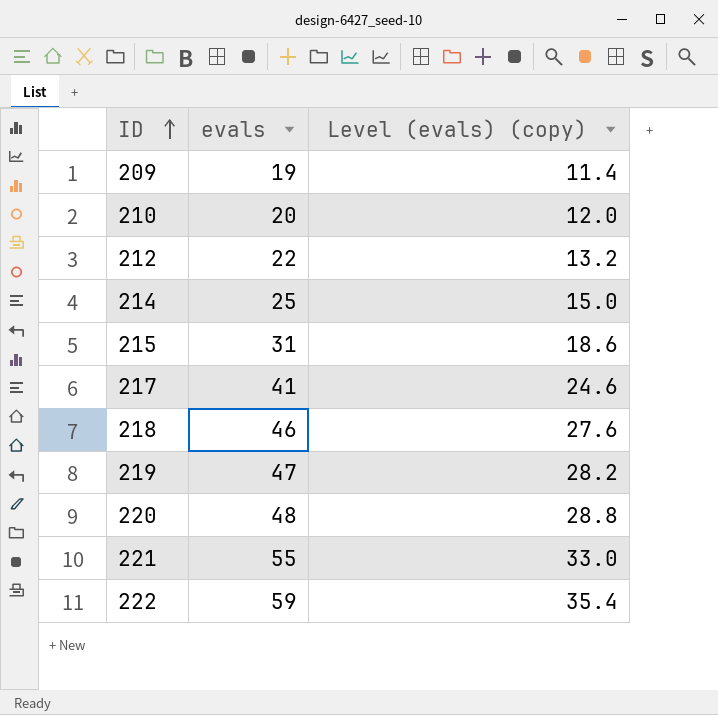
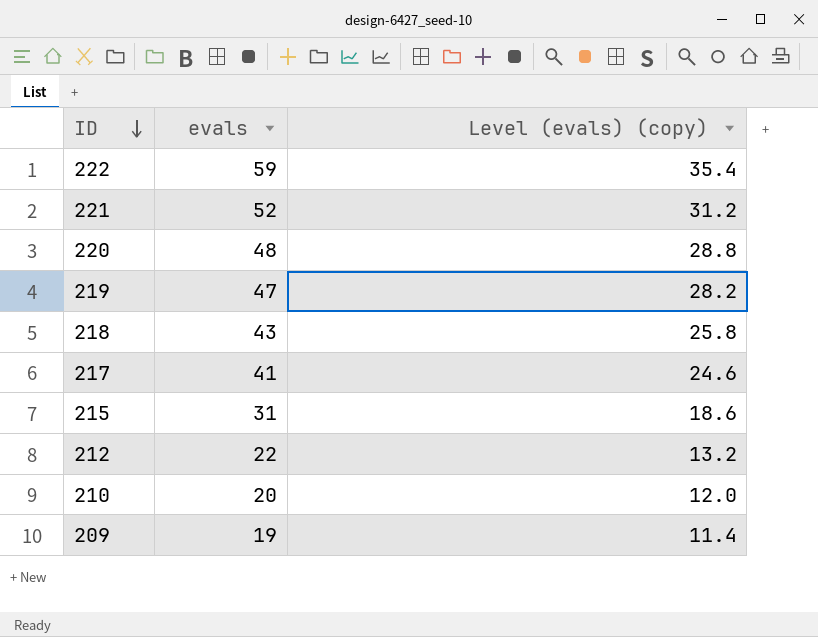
row order: ID ascending -> ID descending
row 214: 25 | 15.0 -> none
221 | evals: 55 -> 52
221 | Level (evals) (copy): 33.0 -> 31.2
218 | evals: 46 -> 43
218 | Level (evals) (copy): 27.6 -> 25.8

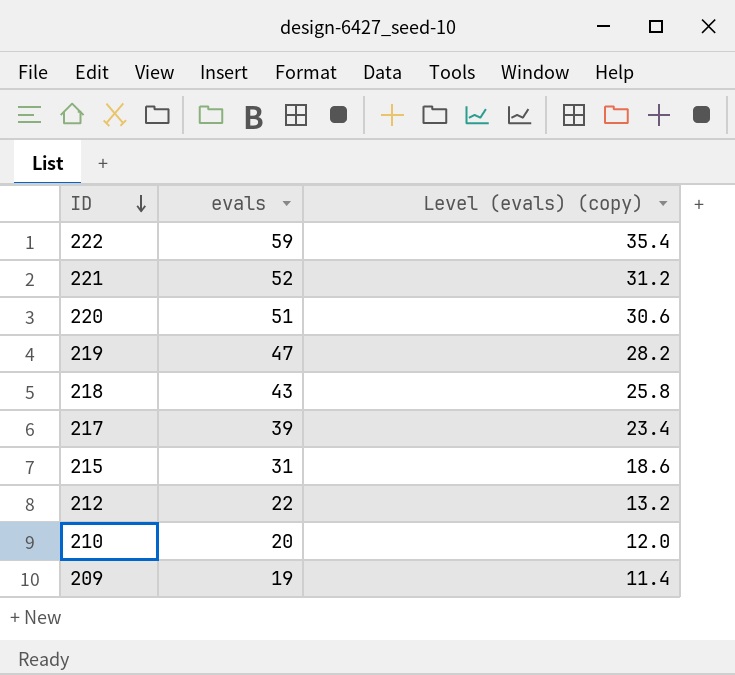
220 | evals: 48 -> 51
220 | Level (evals) (copy): 28.8 -> 30.6
217 | evals: 41 -> 39
217 | Level (evals) (copy): 24.6 -> 23.4

